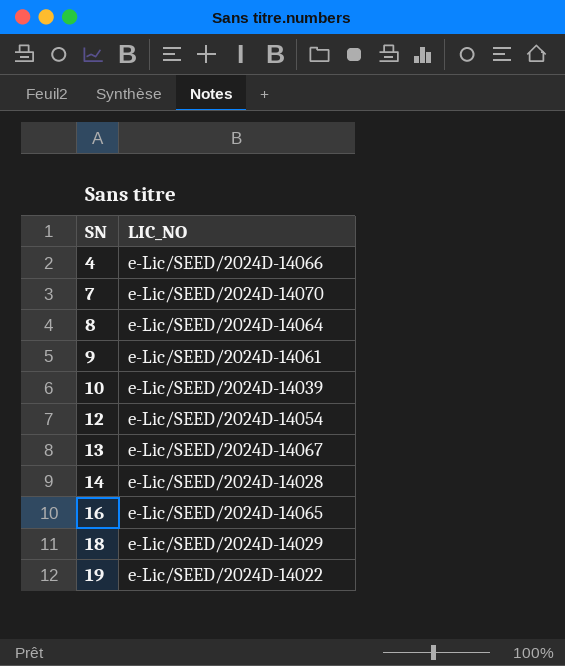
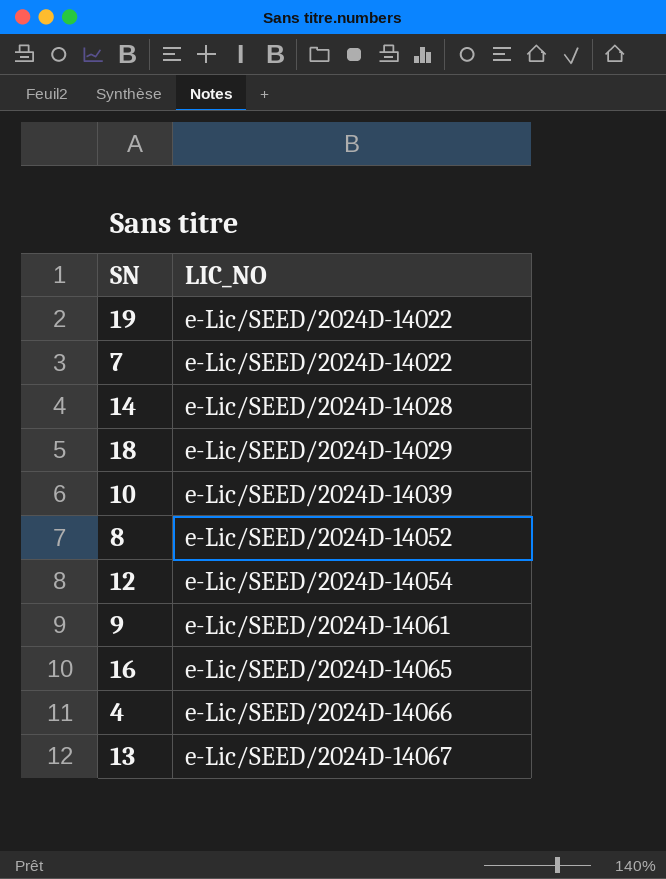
row order: SN ascending -> LIC_NO ascending
7 | LIC_NO: e-Lic/SEED/2024D-14070 -> e-Lic/SEED/2024D-14022
8 | LIC_NO: e-Lic/SEED/2024D-14064 -> e-Lic/SEED/2024D-14052

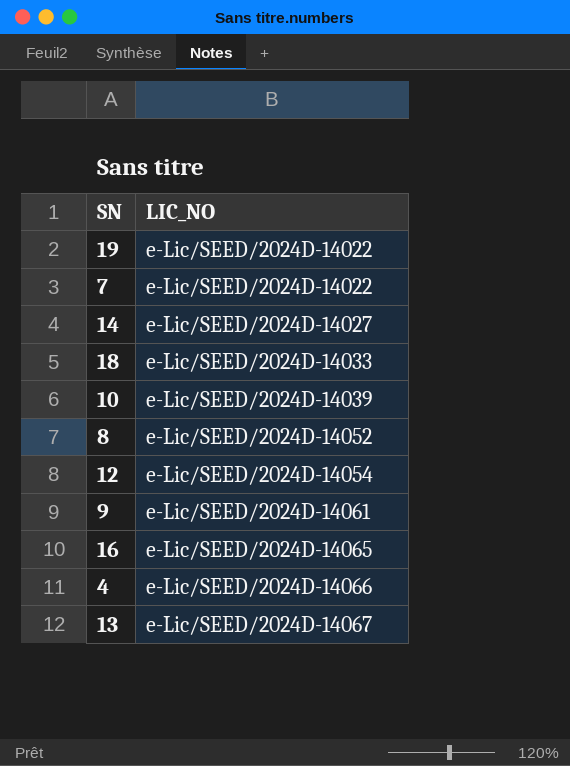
14 | LIC_NO: e-Lic/SEED/2024D-14028 -> e-Lic/SEED/2024D-14027
18 | LIC_NO: e-Lic/SEED/2024D-14029 -> e-Lic/SEED/2024D-14033

